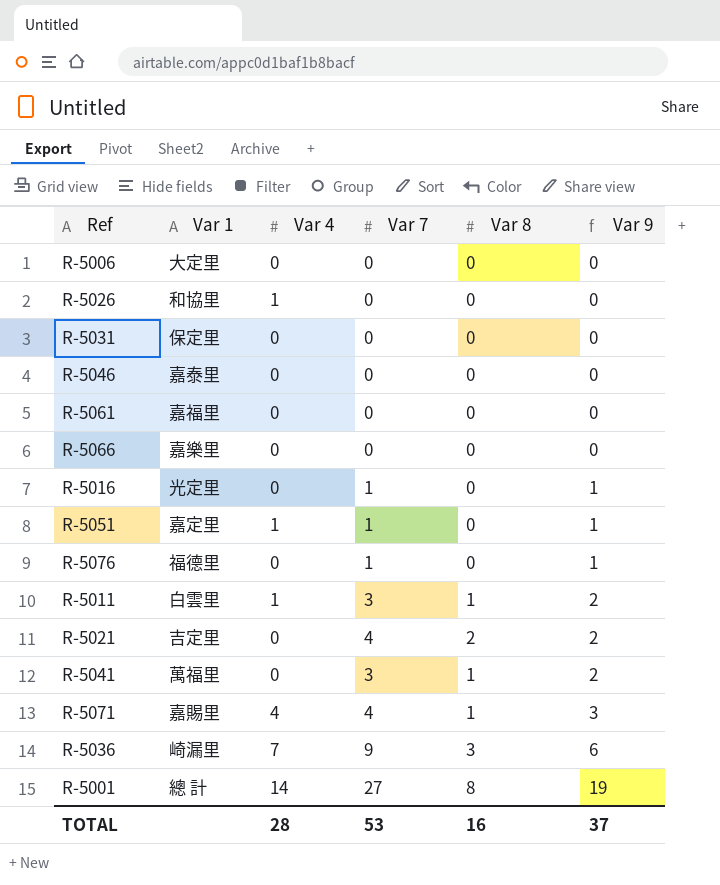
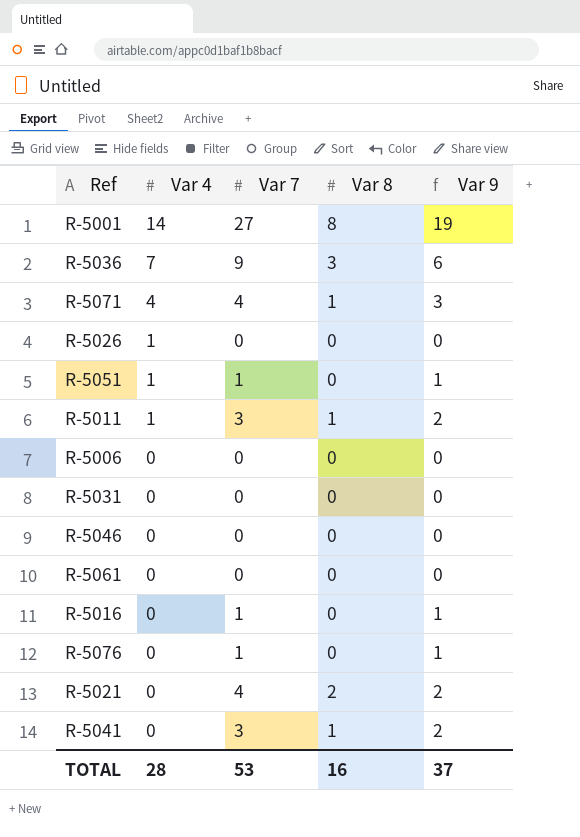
row order: Var 9 ascending -> Var 4 descending
column Var 1 | position: 2 -> none
row R-5066: 嘉樂里 | 0 | 0 | 0 | 0 -> none

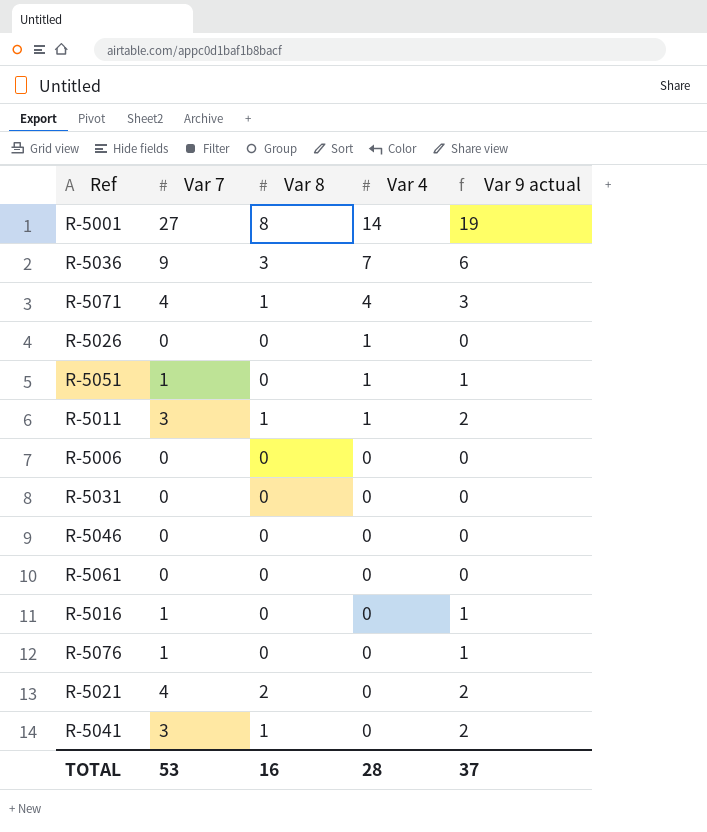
column Var 4 | position: 2 -> 4
column name: Var 9 -> Var 9 actual

